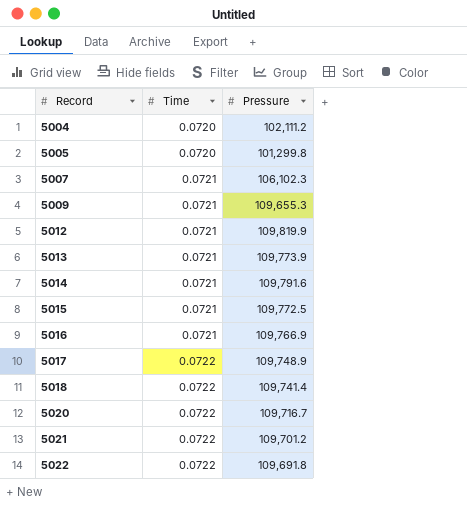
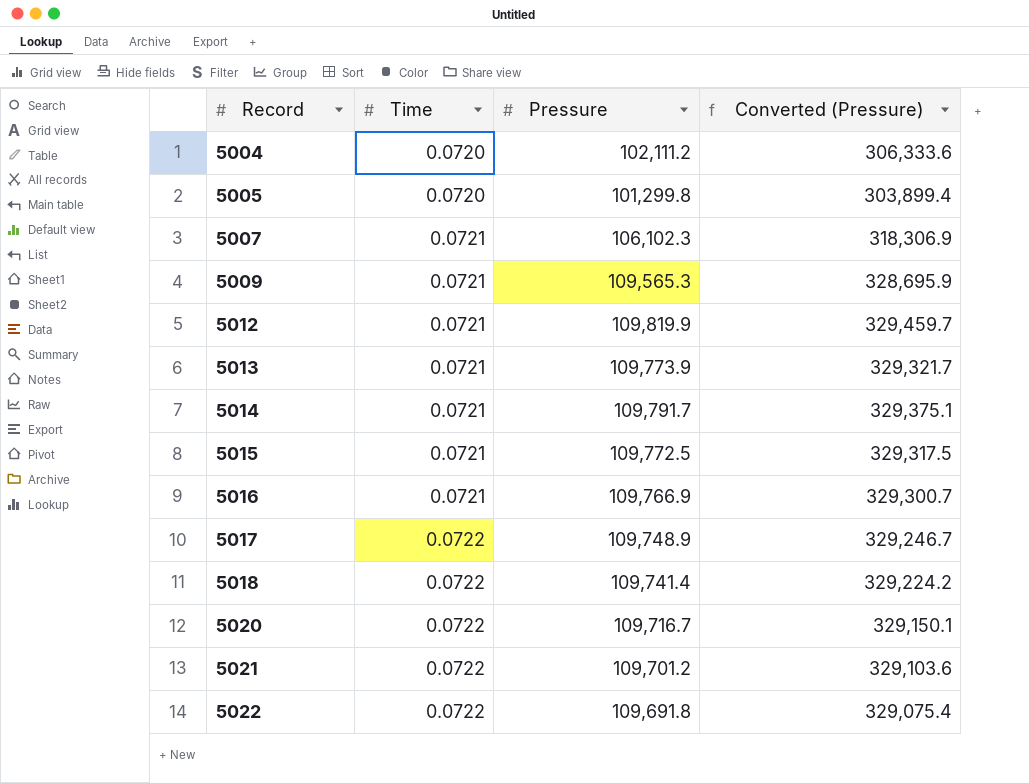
column Converted (Pressure) | formula: none -> [Pressure] * 3
5009 | Pressure: 109,655.3 -> 109,565.3
5014 | Pressure: 109,791.6 -> 109,791.7

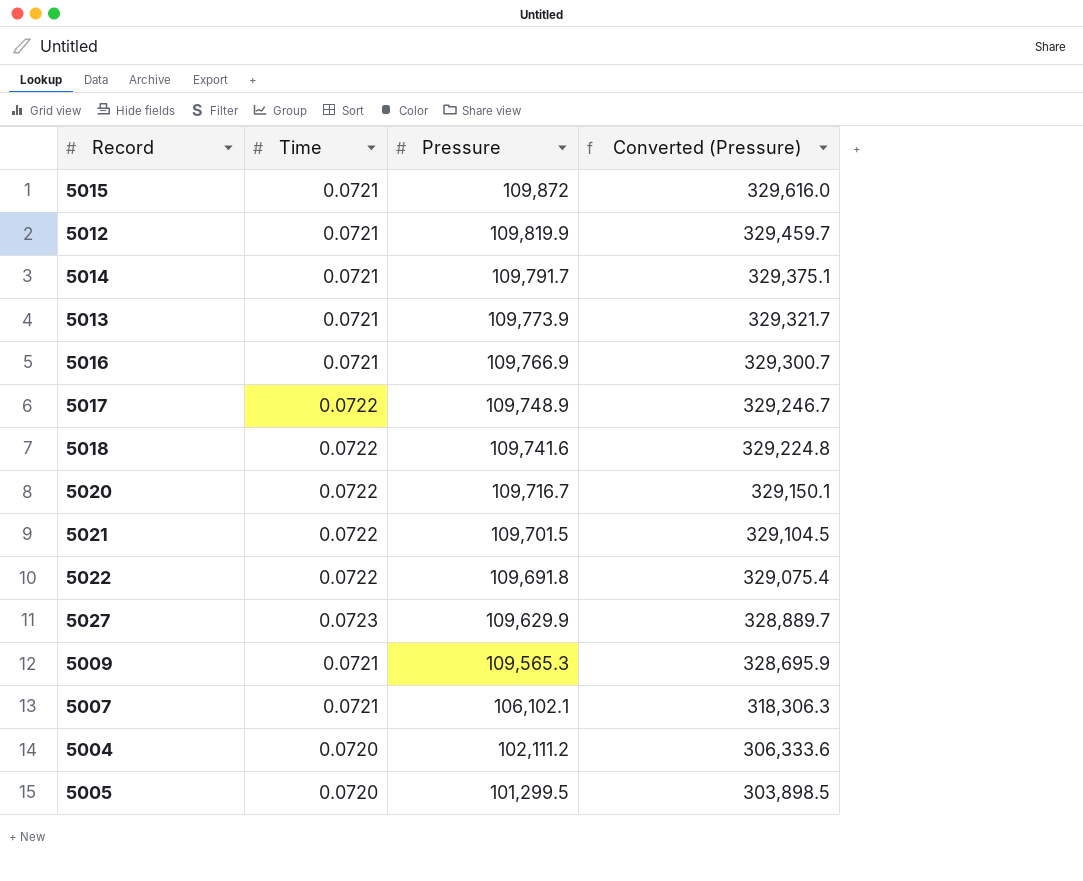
row order: Record ascending -> Pressure descending
5015 | Pressure: 109,772.5 -> 109,872
5015 | Converted (Pressure): 329,317.5 -> 329,616.0
5018 | Pressure: 109,741.4 -> 109,741.6
5018 | Converted (Pressure): 329,224.2 -> 329,224.8
5021 | Pressure: 109,701.2 -> 109,701.5
5021 | Converted (Pressure): 329,103.6 -> 329,104.5
row 5027: none -> 0.0723 | 109,629.9 | 328,889.7
5007 | Pressure: 106,102.3 -> 106,102.1
5007 | Converted (Pressure): 318,306.9 -> 318,306.3
5005 | Pressure: 101,299.8 -> 101,299.5
5005 | Converted (Pressure): 303,899.4 -> 303,898.5

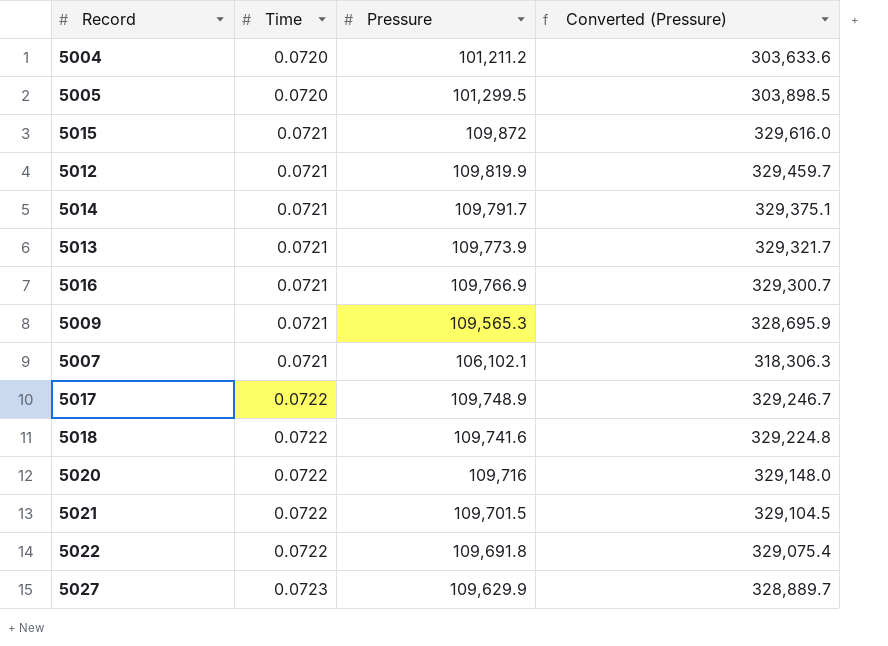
row order: Pressure descending -> Time ascending
5004 | Pressure: 102,111.2 -> 101,211.2
5004 | Converted (Pressure): 306,333.6 -> 303,633.6
5020 | Pressure: 109,716.7 -> 109,716
5020 | Converted (Pressure): 329,150.1 -> 329,148.0

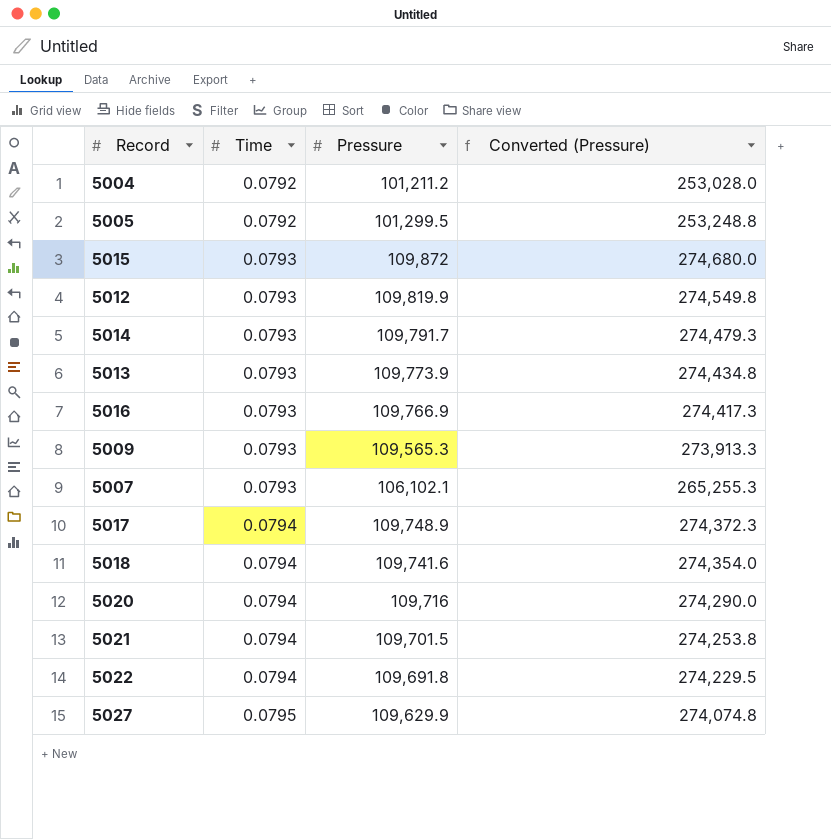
column Converted (Pressure) | formula: [Pressure] * 3 -> [Pressure] * 2.5
5004 | Time: 0.0720 -> 0.0792
5005 | Time: 0.0720 -> 0.0792
5015 | Time: 0.0721 -> 0.0793
5012 | Time: 0.0721 -> 0.0793
5014 | Time: 0.0721 -> 0.0793
5013 | Time: 0.0721 -> 0.0793
5016 | Time: 0.0721 -> 0.0793
5009 | Time: 0.0721 -> 0.0793
5007 | Time: 0.0721 -> 0.0793
5017 | Time: 0.0722 -> 0.0794
5018 | Time: 0.0722 -> 0.0794
5020 | Time: 0.0722 -> 0.0794
5021 | Time: 0.0722 -> 0.0794
5022 | Time: 0.0722 -> 0.0794
5027 | Time: 0.0723 -> 0.0795

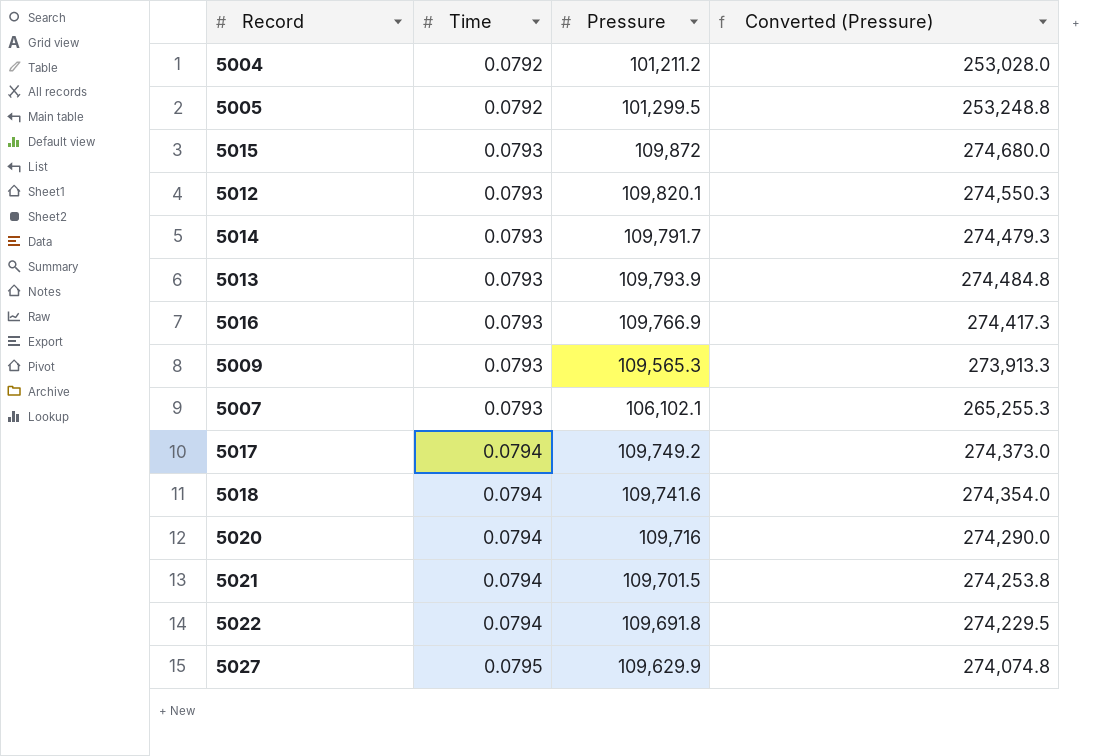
5012 | Pressure: 109,819.9 -> 109,820.1
5012 | Converted (Pressure): 274,549.8 -> 274,550.3
5013 | Pressure: 109,773.9 -> 109,793.9
5013 | Converted (Pressure): 274,434.8 -> 274,484.8
5017 | Pressure: 109,748.9 -> 109,749.2
5017 | Converted (Pressure): 274,372.3 -> 274,373.0

